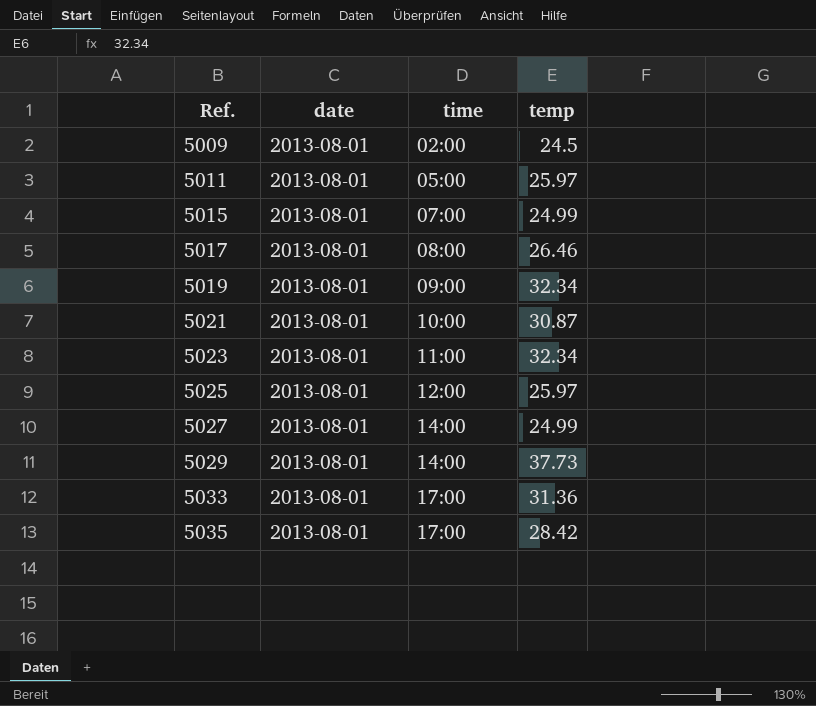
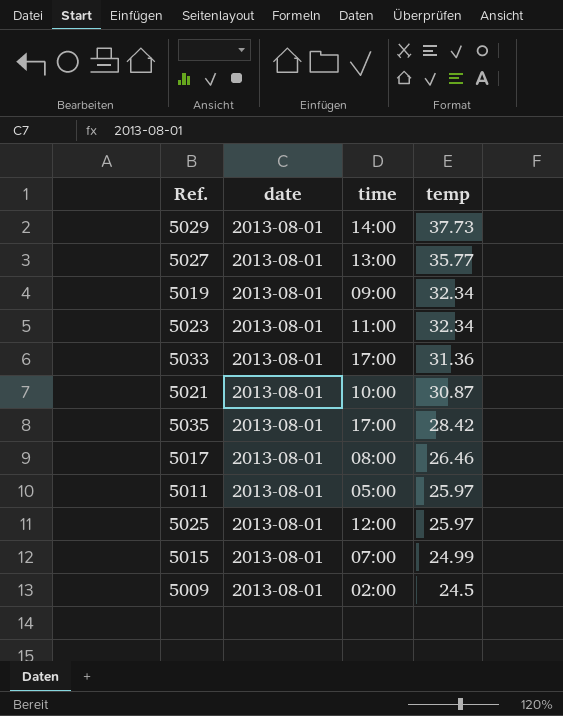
row order: Ref. ascending -> temp descending
5027 | time: 14:00 -> 13:00
5027 | temp: 24.99 -> 35.77

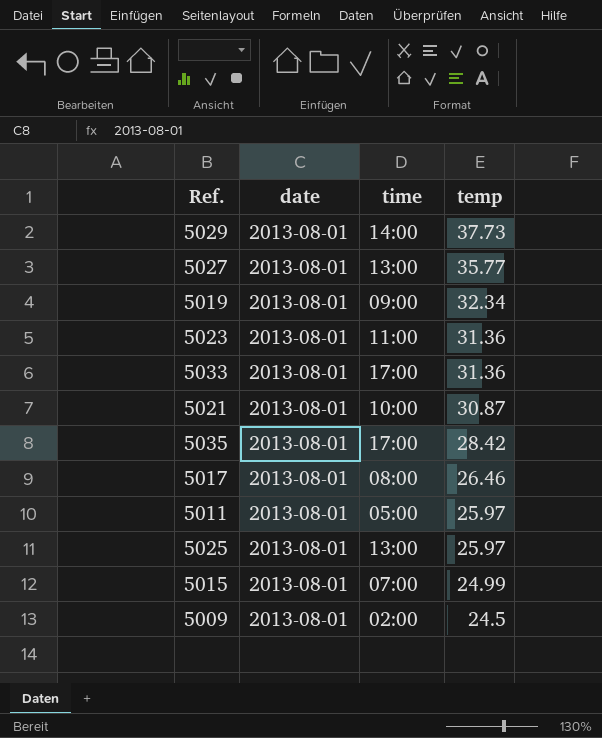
5023 | temp: 32.34 -> 31.36
5025 | time: 12:00 -> 13:00

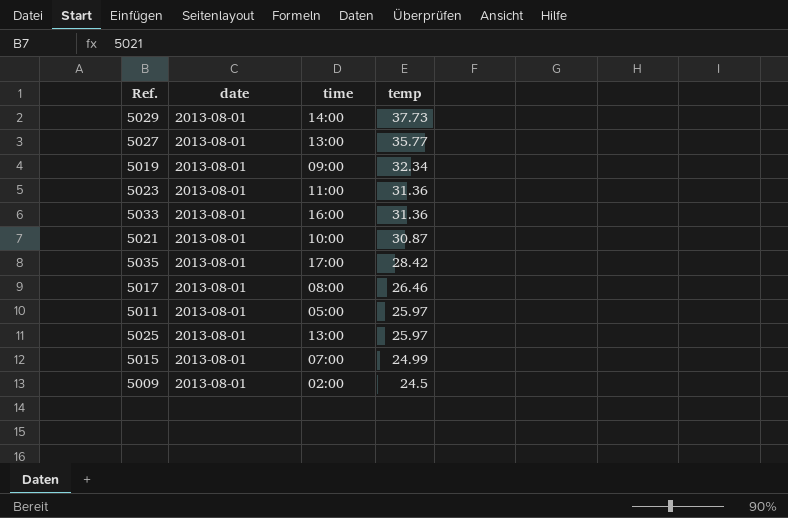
5033 | time: 17:00 -> 16:00

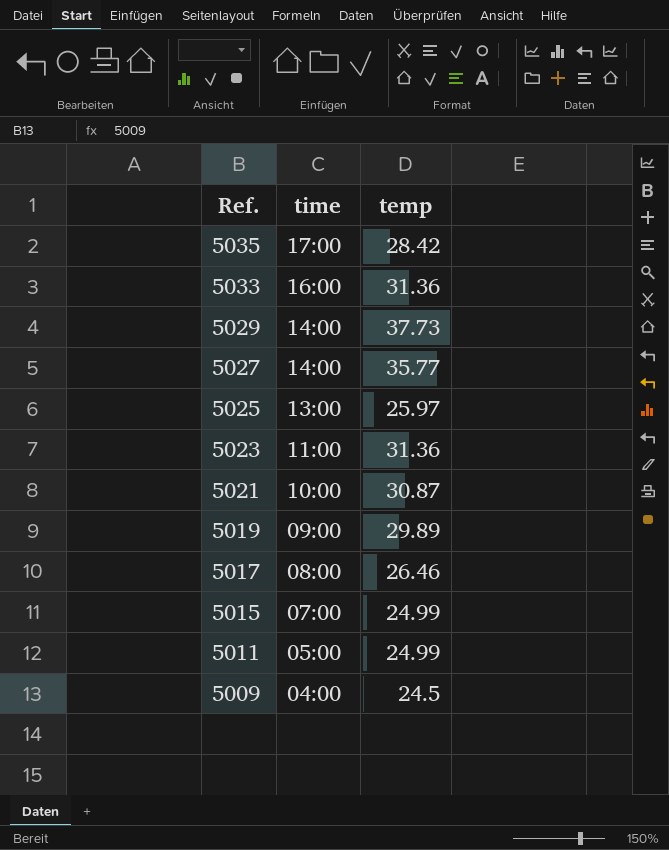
row order: temp descending -> Ref. descending
column date | position: 2 -> none
5027 | time: 13:00 -> 14:00
5019 | temp: 32.34 -> 29.89
5011 | temp: 25.97 -> 24.99
5009 | time: 02:00 -> 04:00

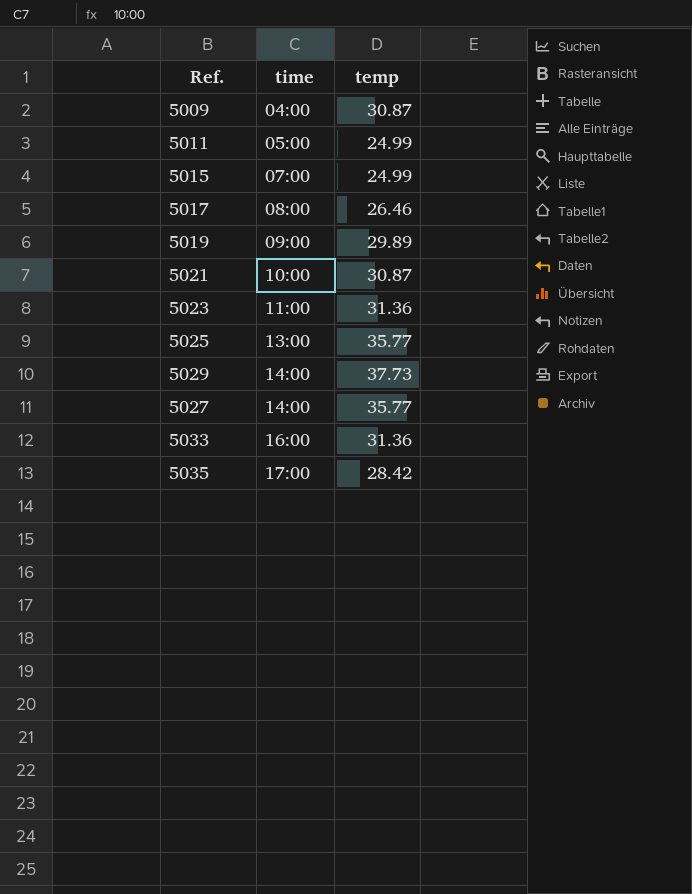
row order: Ref. descending -> time ascending
5009 | temp: 24.5 -> 30.87
5025 | temp: 25.97 -> 35.77

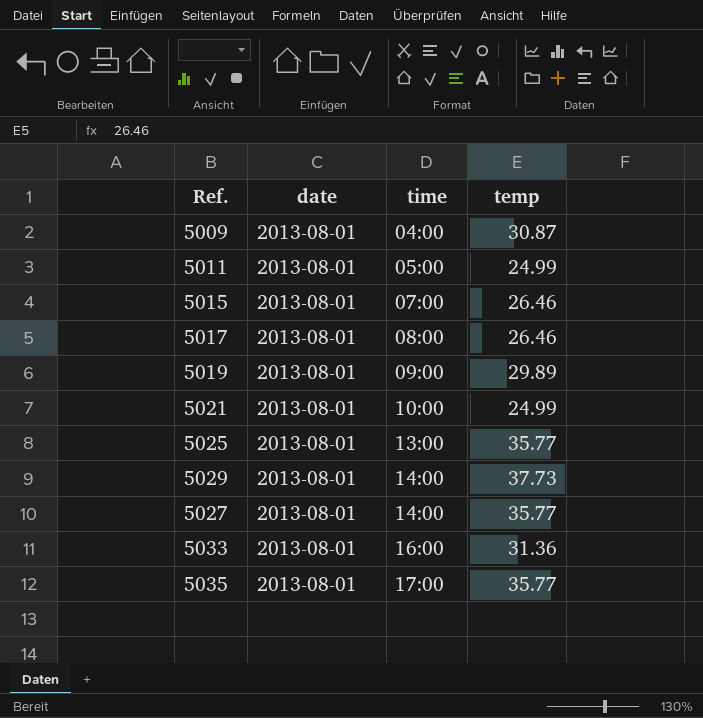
column date | position: none -> 2
row 5023: 11:00 | 31.36 -> none
5015 | temp: 24.99 -> 26.46
5021 | temp: 30.87 -> 24.99
5035 | temp: 28.42 -> 35.77

